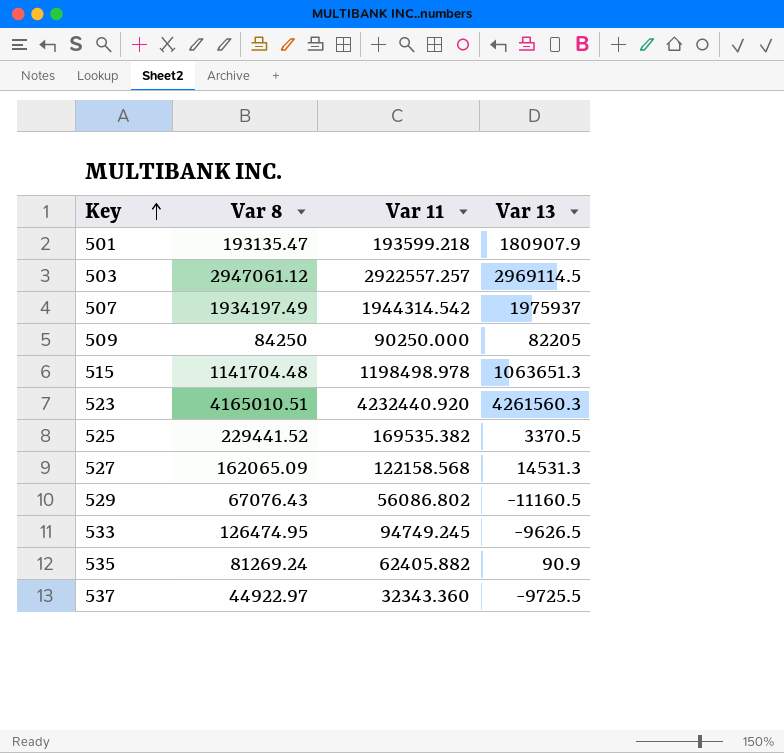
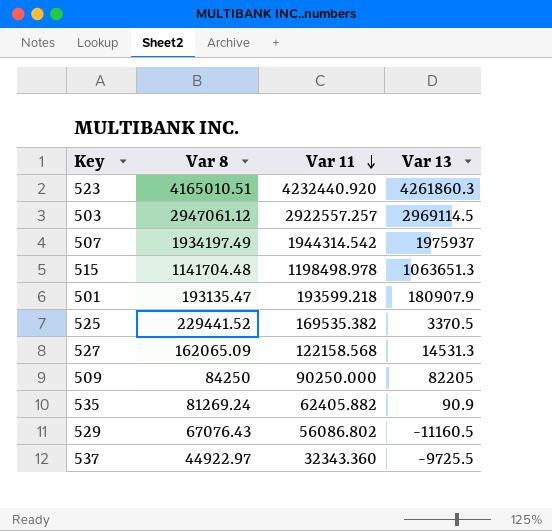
row order: Key ascending -> Var 11 descending
row 533: 126474.95 | 94749.245 | -9626.5 -> none
523 | Var 13: 4261560.3 -> 4261860.3

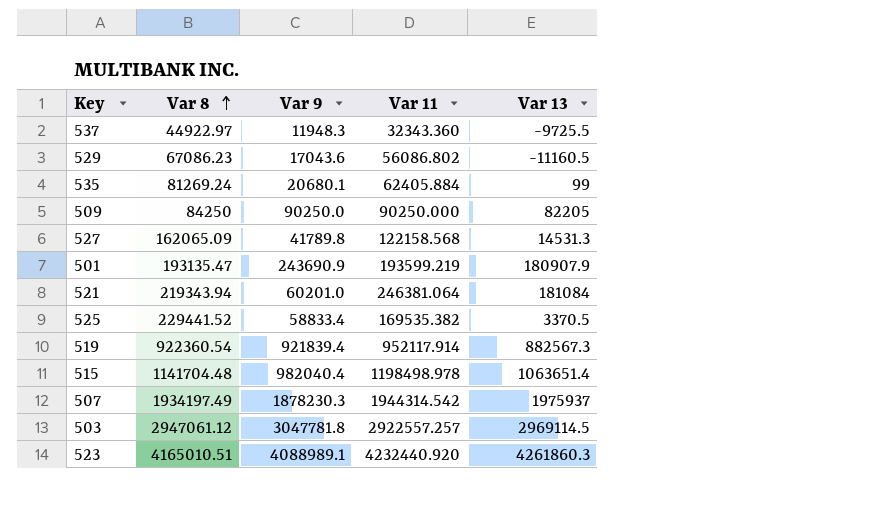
row order: Var 11 descending -> Var 8 ascending
column Var 9 | position: none -> 3
529 | Var 8: 67076.43 -> 67086.23
535 | Var 11: 62405.882 -> 62405.884
535 | Var 13: 90.9 -> 99
501 | Var 11: 193599.218 -> 193599.219
row 521: none -> 219343.94 | 60201.0 | 246381.064 | 181084
row 519: none -> 922360.54 | 921839.4 | 952117.914 | 882567.3
515 | Var 13: 1063651.3 -> 1063651.4

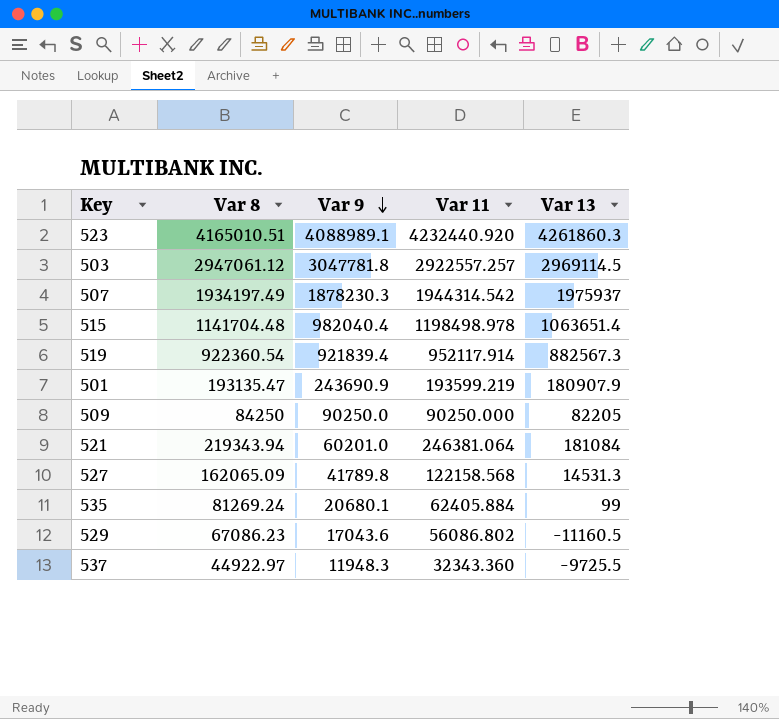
row order: Var 8 ascending -> Var 9 descending
row 525: 229441.52 | 58833.4 | 169535.382 | 3370.5 -> none

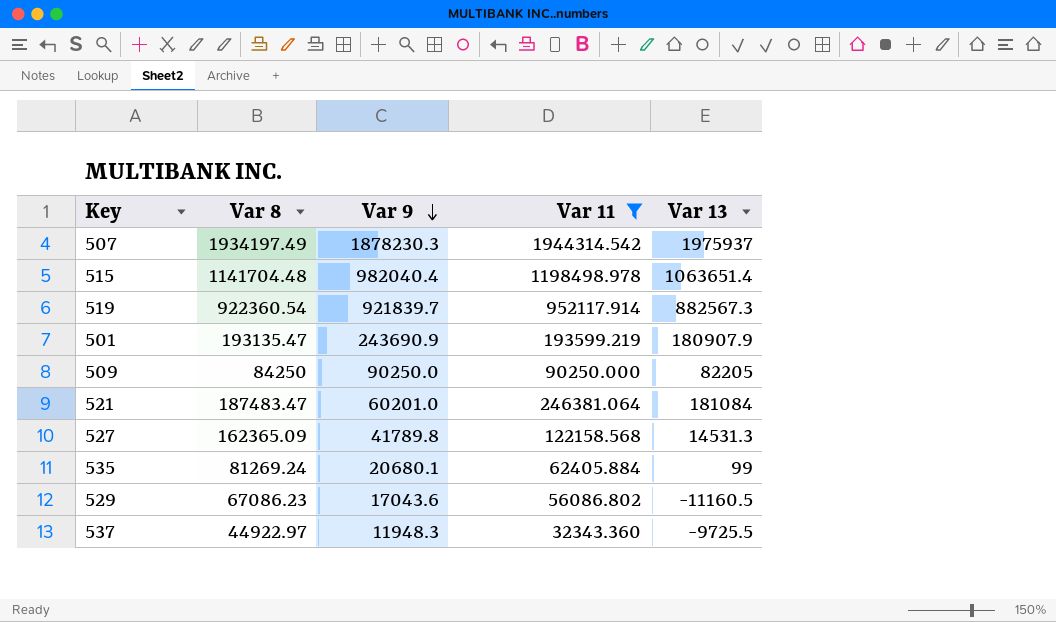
filter: none -> Var 11 <= 1944314.542
519 | Var 9: 921839.4 -> 921839.7
521 | Var 8: 219343.94 -> 187483.47
527 | Var 8: 162065.09 -> 162365.09

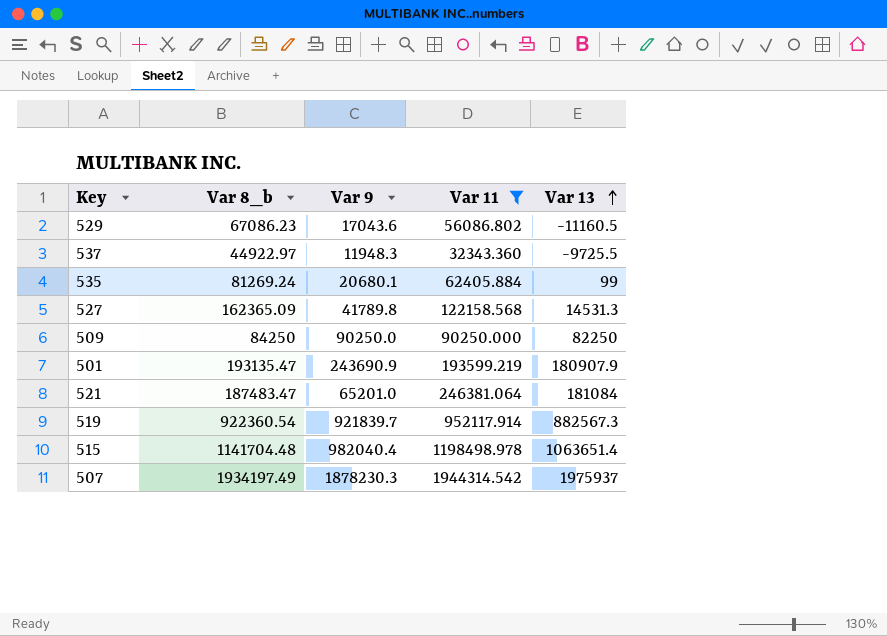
row order: Var 9 descending -> Var 13 ascending
column name: Var 8 -> Var 8_b
509 | Var 13: 82205 -> 82250
521 | Var 9: 60201.0 -> 65201.0

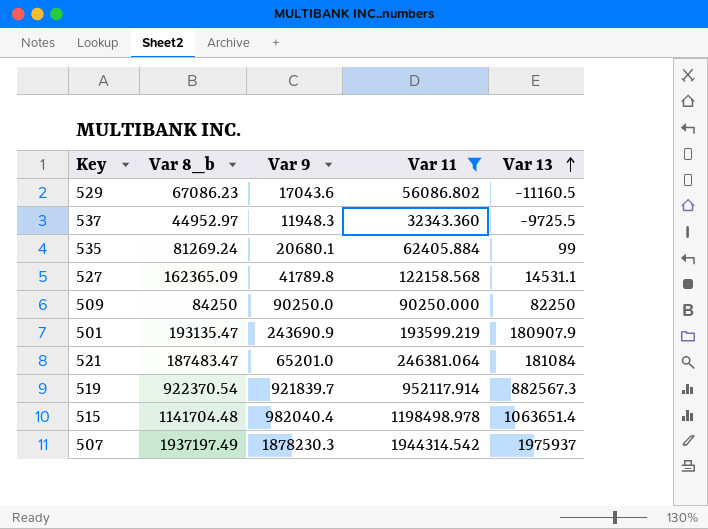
537 | Var 8_b: 44922.97 -> 44952.97
527 | Var 13: 14531.3 -> 14531.1
519 | Var 8_b: 922360.54 -> 922370.54
507 | Var 8_b: 1934197.49 -> 1937197.49

